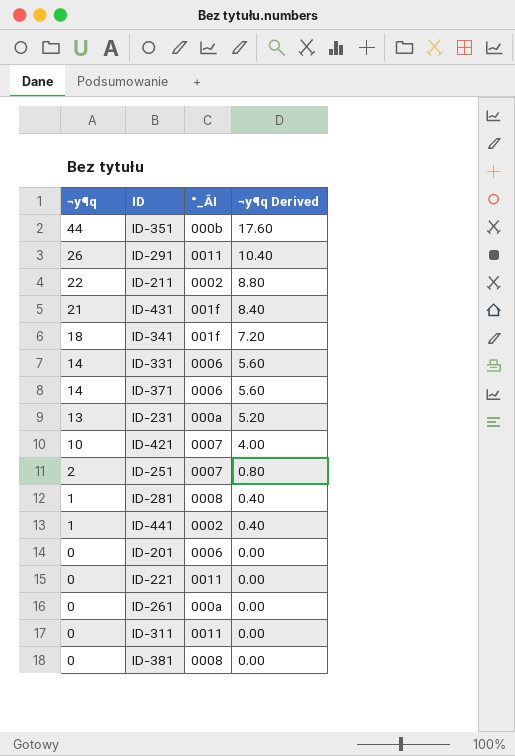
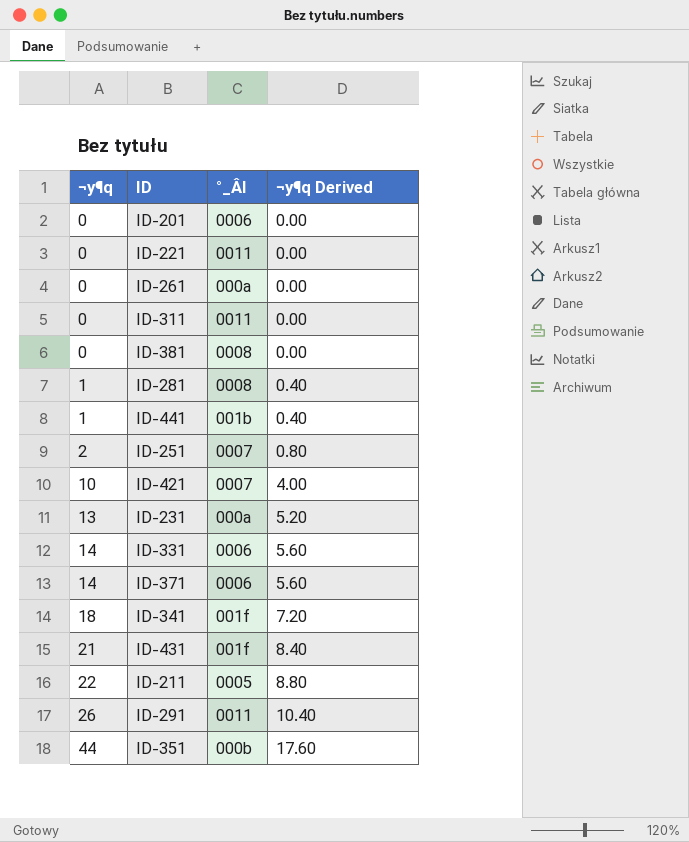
row order: ¬y¶q descending -> ¬y¶q ascending
ID-441 | °_ÂI: 0002 -> 001b
ID-211 | °_ÂI: 0002 -> 0005

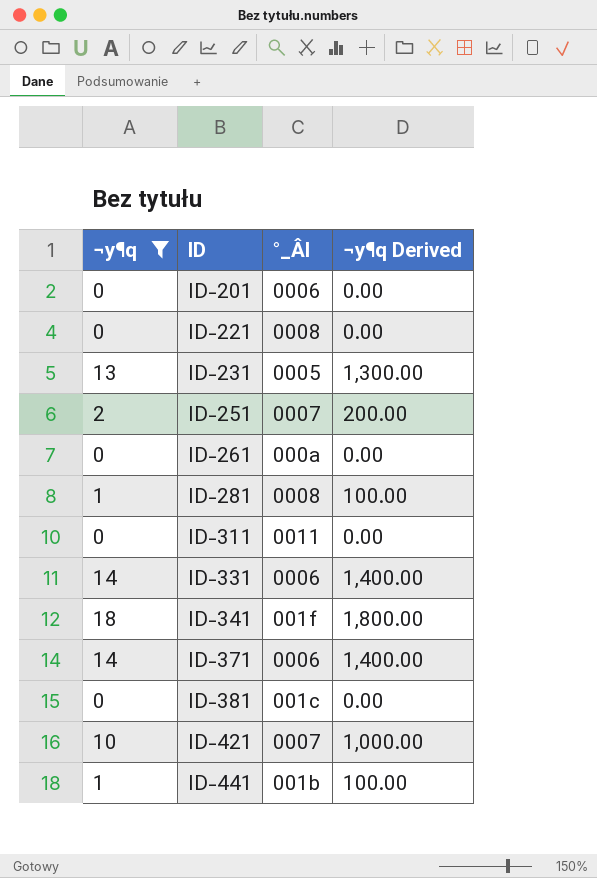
filter: none -> ¬y¶q <= 18
row order: ¬y¶q ascending -> ID ascending
column ¬y¶q Derived | formula: [¬y¶q] * 0.4 -> [¬y¶q] * 100
ID-221 | °_ÂI: 0011 -> 0008
ID-231 | °_ÂI: 000a -> 0005
ID-381 | °_ÂI: 0008 -> 001c

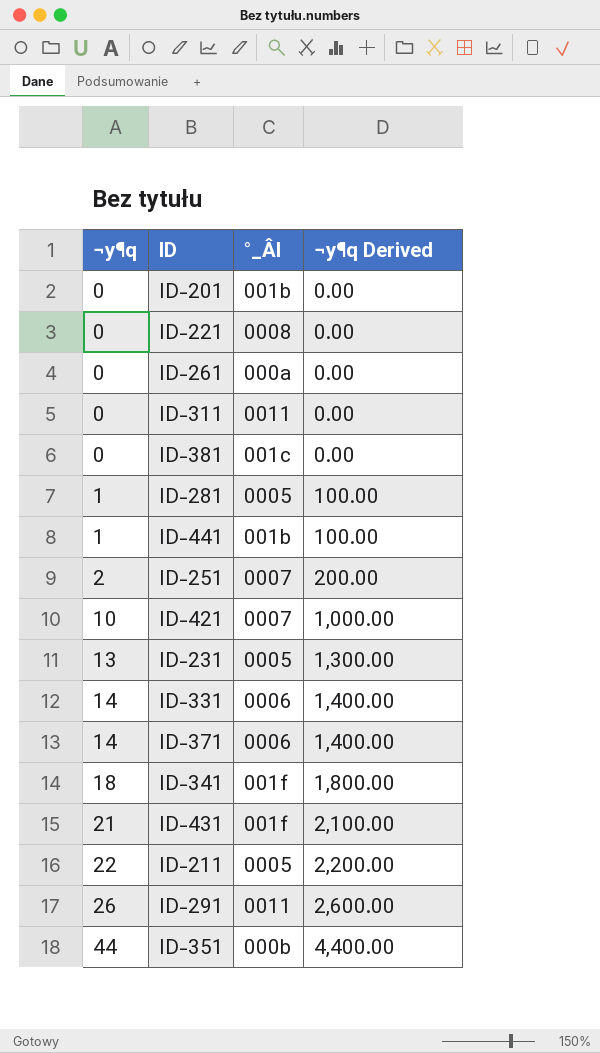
filter: ¬y¶q <= 18 -> none
row order: ID ascending -> ¬y¶q ascending
ID-201 | °_ÂI: 0006 -> 001b
ID-281 | °_ÂI: 0008 -> 0005

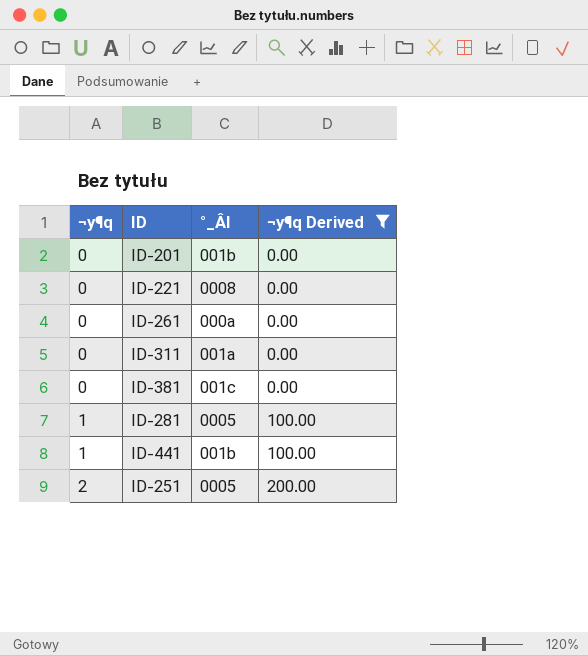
filter: none -> ¬y¶q Derived <= 200.00
ID-311 | °_ÂI: 0011 -> 001a
ID-251 | °_ÂI: 0007 -> 0005

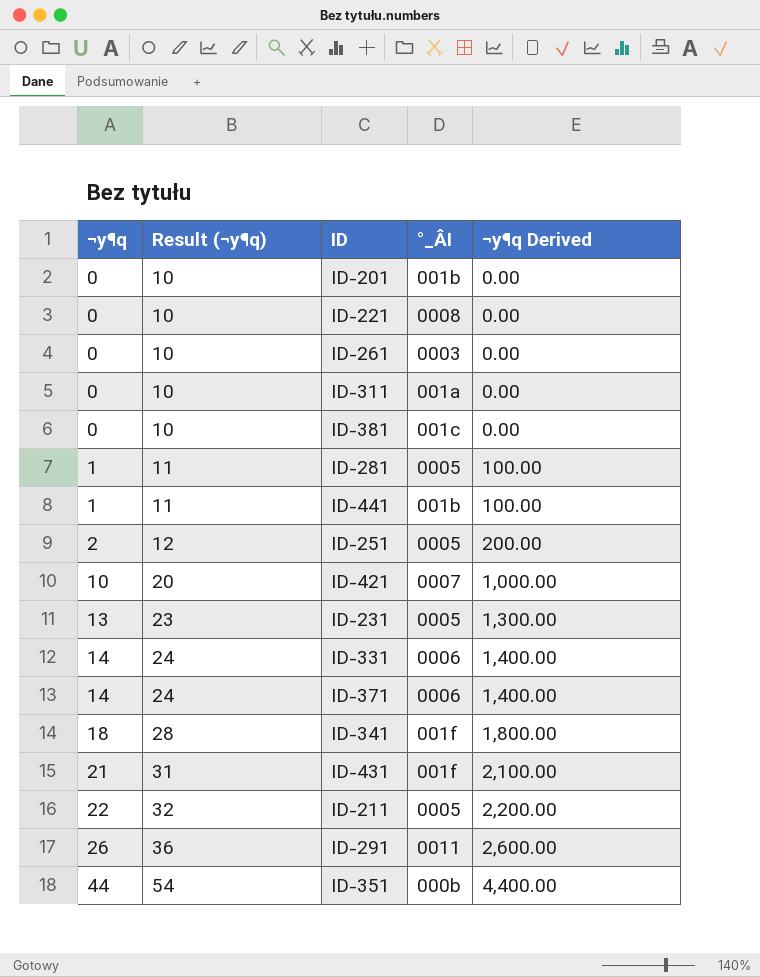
filter: ¬y¶q Derived <= 200.00 -> none
column Result (¬y¶q) | formula: none -> [¬y¶q] + 10
ID-261 | °_ÂI: 000a -> 0003

